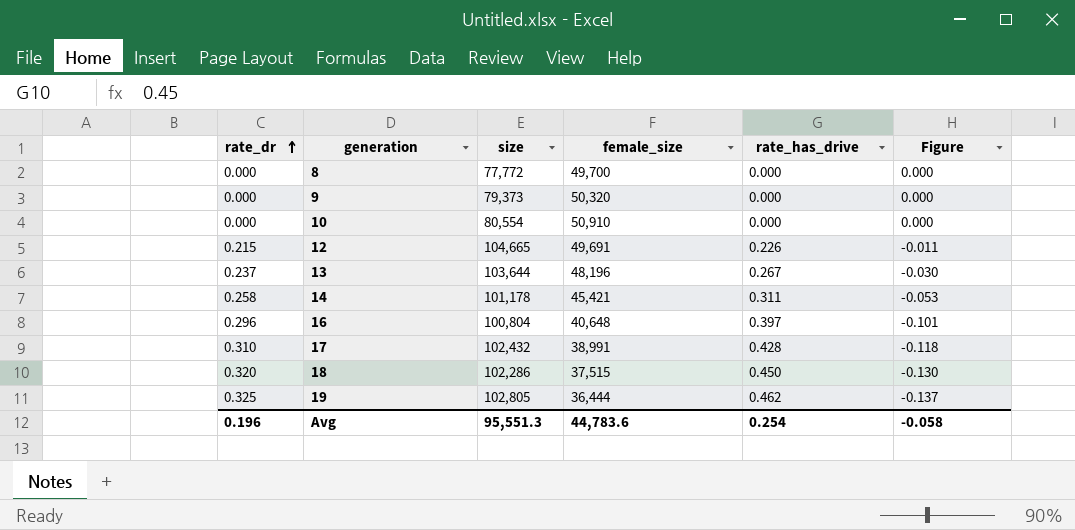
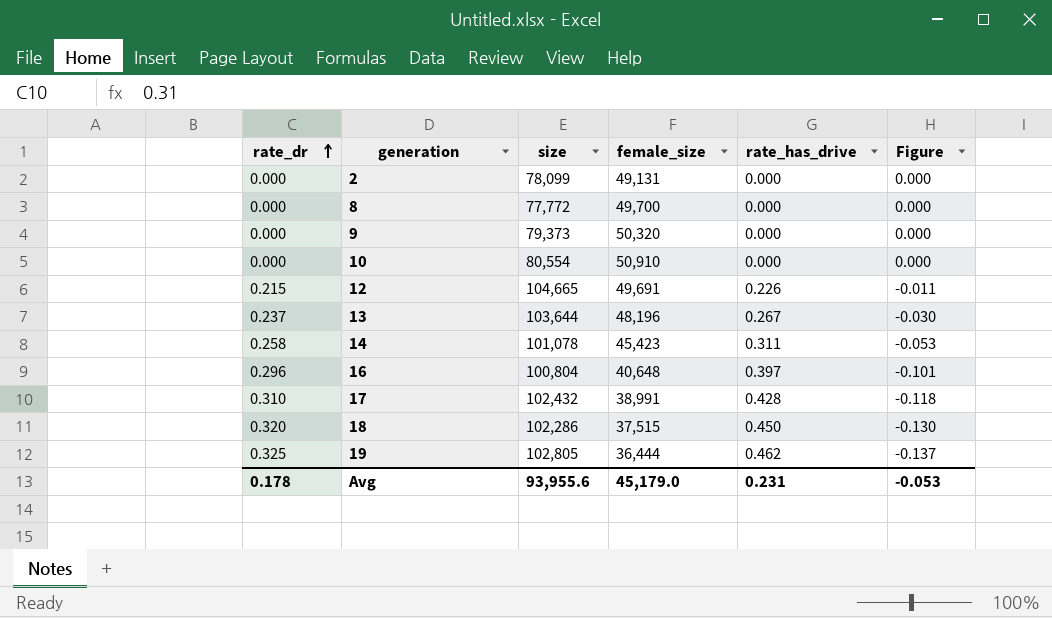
row 2: none -> 0.000 | 78,099 | 49,131 | 0.000 | 0.000
14 | size: 101,178 -> 101,078
14 | female_size: 45,421 -> 45,423
Avg | rate_dr: 0.196 -> 0.178
Avg | size: 95,551.3 -> 93,955.6
Avg | female_size: 44,783.6 -> 45,179.0
Avg | rate_has_drive: 0.254 -> 0.231
Avg | Figure: -0.058 -> -0.053

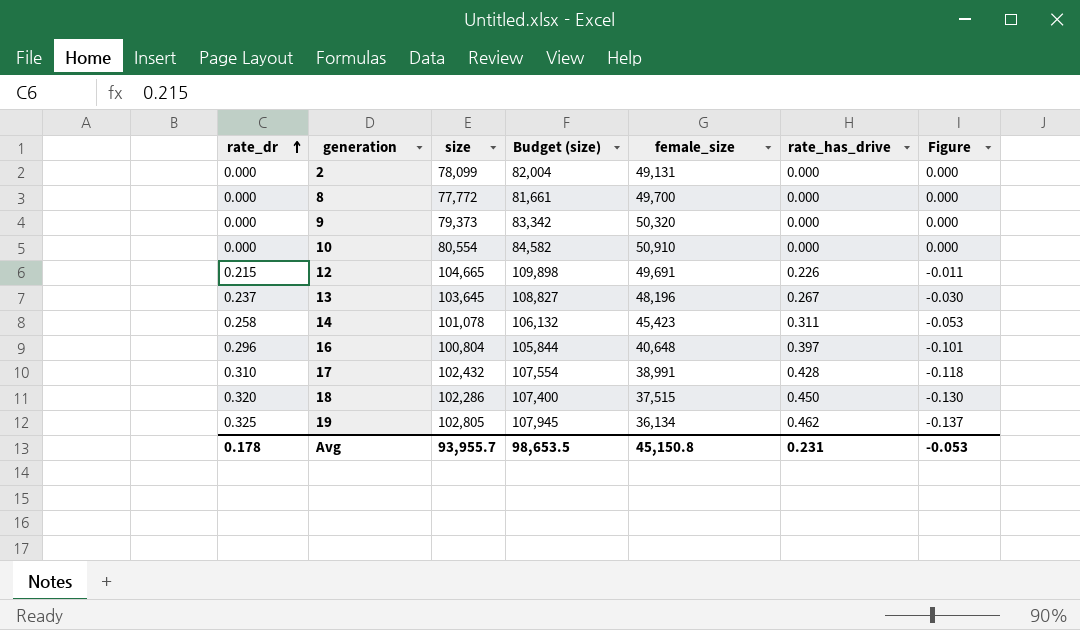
column Budget (size) | formula: none -> [size] * 1.05
13 | size: 103,644 -> 103,645
19 | female_size: 36,444 -> 36,134
Avg | size: 93,955.6 -> 93,955.7
Avg | female_size: 45,179.0 -> 45,150.8

